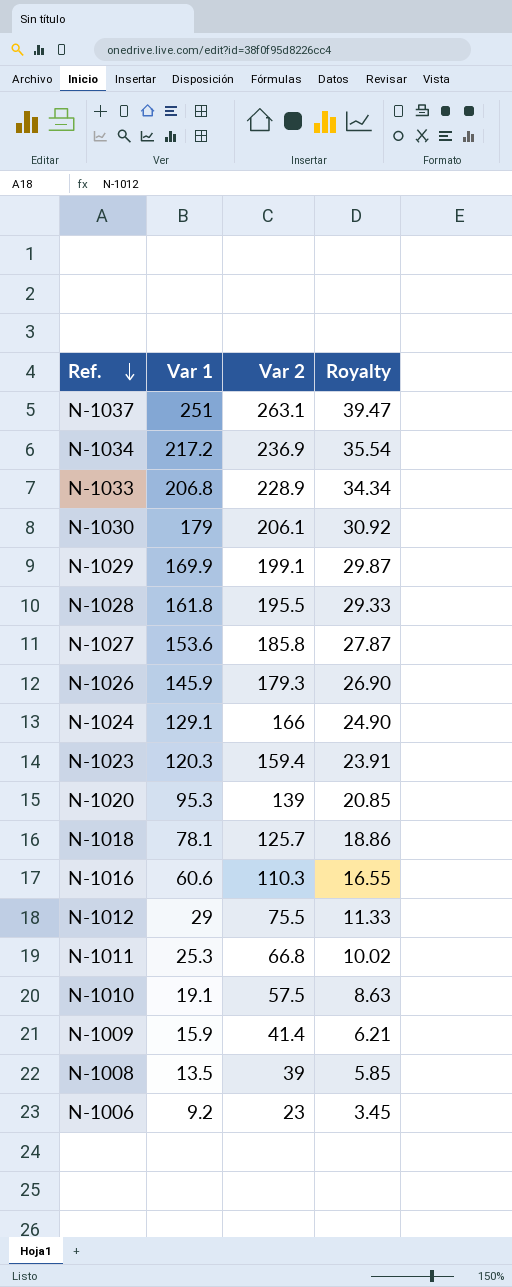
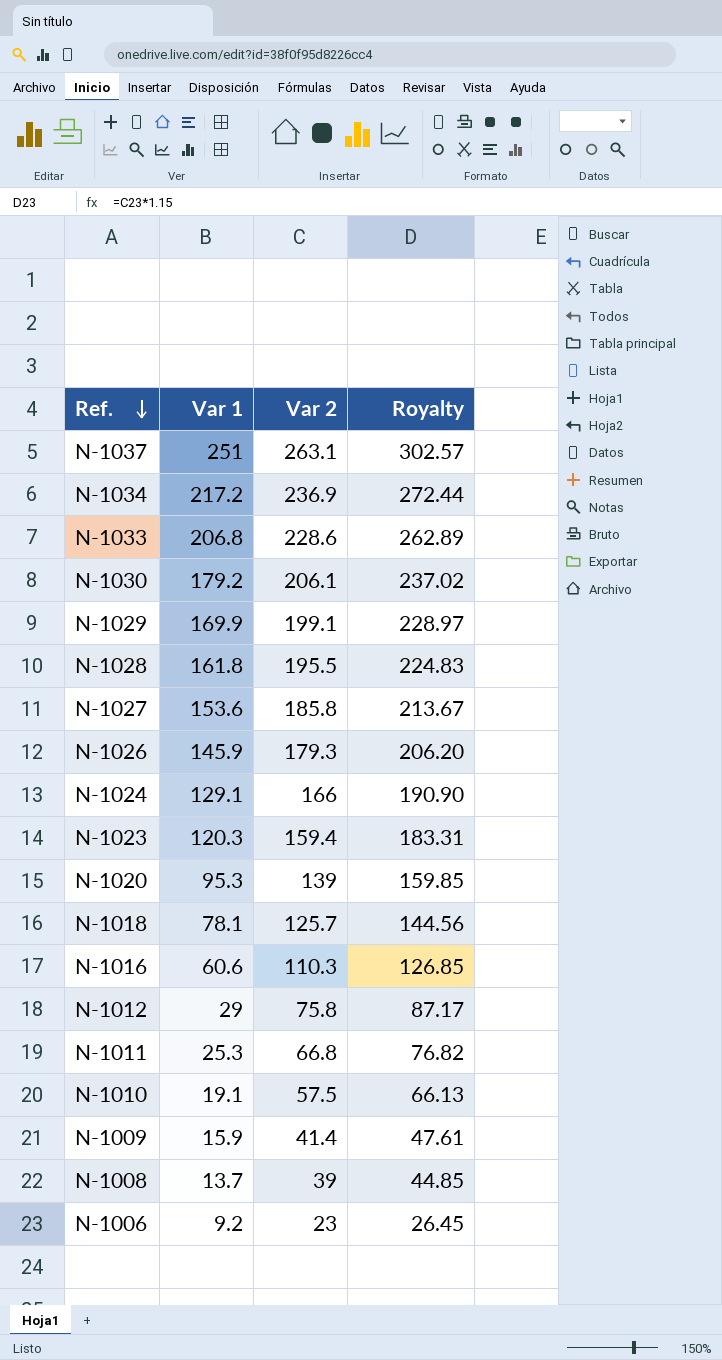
column Royalty | formula: [Var 2] * 0.15 -> [Var 2] * 1.15
N-1033 | Var 2: 228.9 -> 228.6
N-1030 | Var 1: 179 -> 179.2
N-1012 | Var 2: 75.5 -> 75.8
N-1008 | Var 1: 13.5 -> 13.7

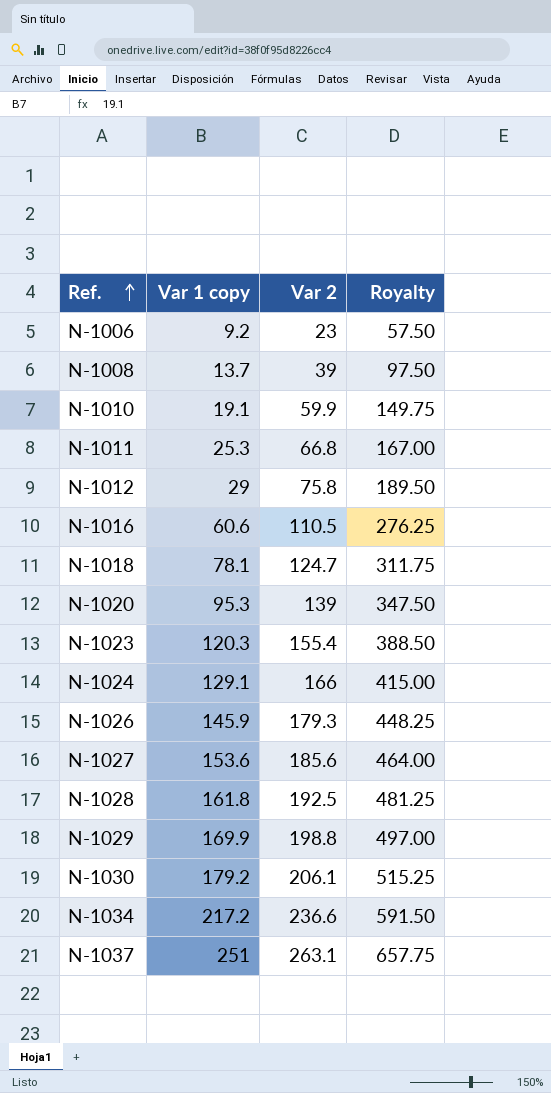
row order: Ref. descending -> Ref. ascending
column name: Var 1 -> Var 1 copy
column Royalty | formula: [Var 2] * 1.15 -> [Var 2] * 2.5
row N-1033: 206.8 | 228.6 | 262.89 -> none
row N-1009: 15.9 | 41.4 | 47.61 -> none
N-1010 | Var 2: 57.5 -> 59.9
N-1016 | Var 2: 110.3 -> 110.5
N-1018 | Var 2: 125.7 -> 124.7
N-1023 | Var 2: 159.4 -> 155.4
N-1027 | Var 2: 185.8 -> 185.6
N-1028 | Var 2: 195.5 -> 192.5
N-1029 | Var 2: 199.1 -> 198.8
N-1034 | Var 2: 236.9 -> 236.6

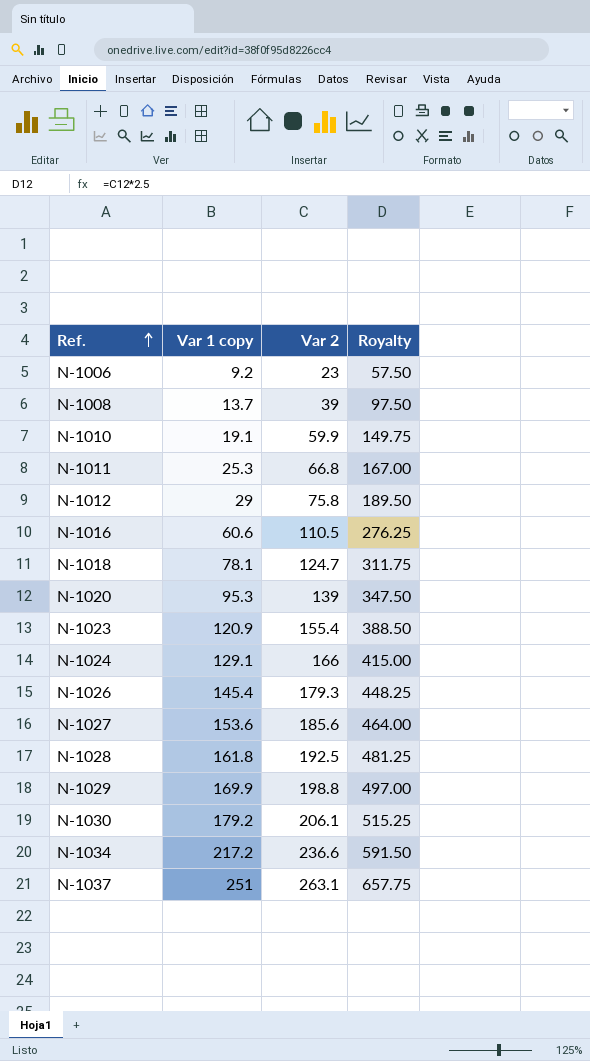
N-1023 | Var 1 copy: 120.3 -> 120.9
N-1026 | Var 1 copy: 145.9 -> 145.4

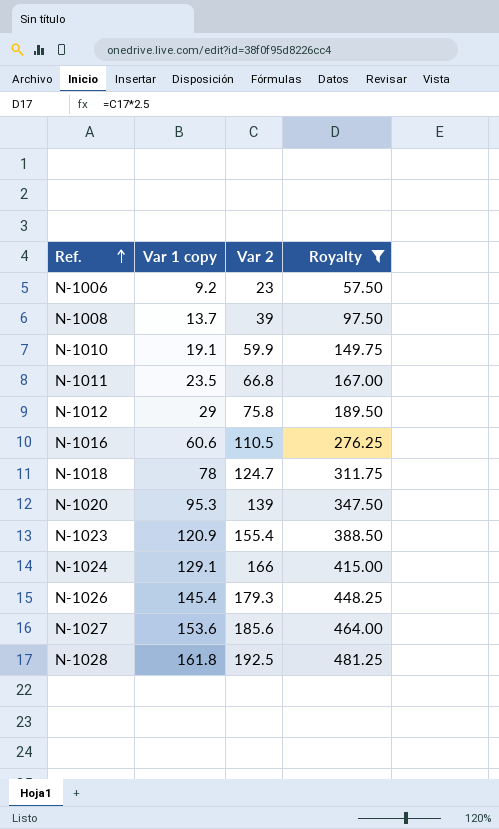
filter: none -> Royalty <= 481.25
N-1011 | Var 1 copy: 25.3 -> 23.5
N-1018 | Var 1 copy: 78.1 -> 78

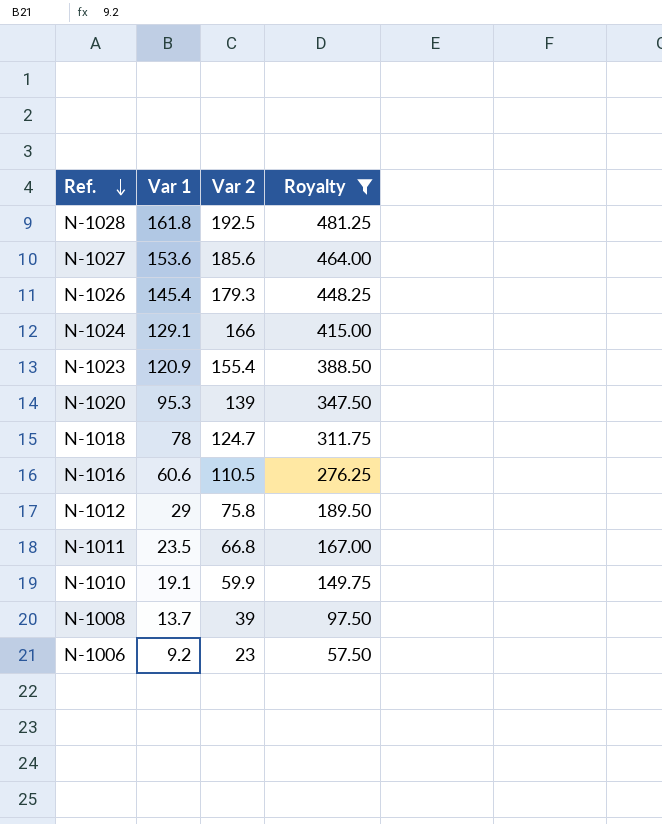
row order: Ref. ascending -> Ref. descending
column name: Var 1 copy -> Var 1

